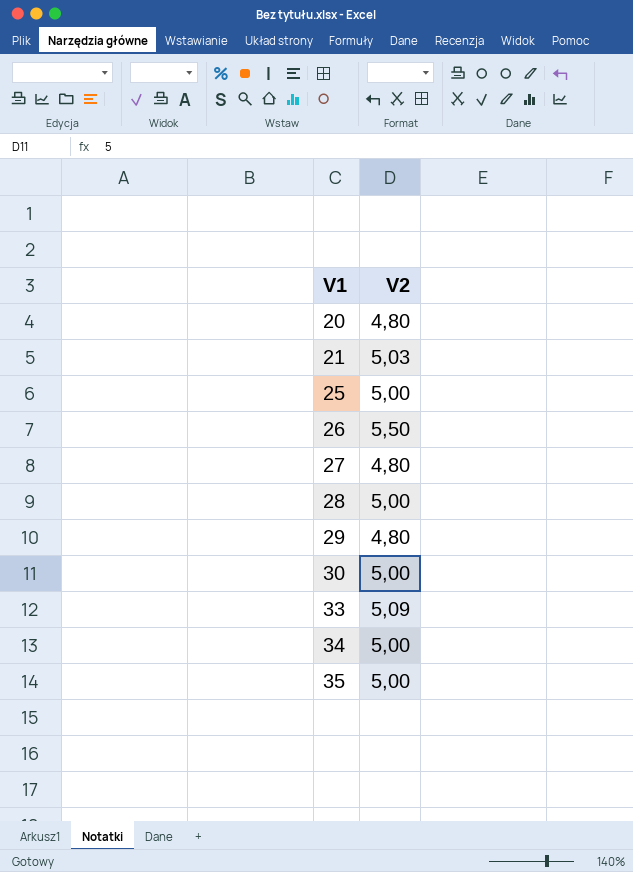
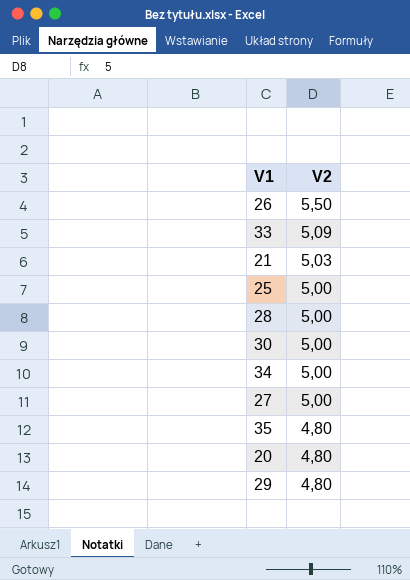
row order: V1 ascending -> V2 descending
27 | V2: 4,80 -> 5,00
35 | V2: 5,00 -> 4,80

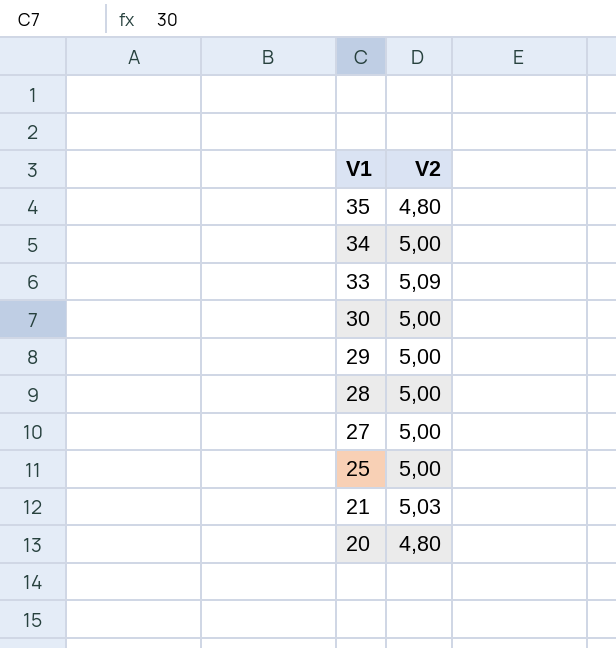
row order: V2 descending -> V1 descending
row 26: 5,50 -> none
29 | V2: 4,80 -> 5,00

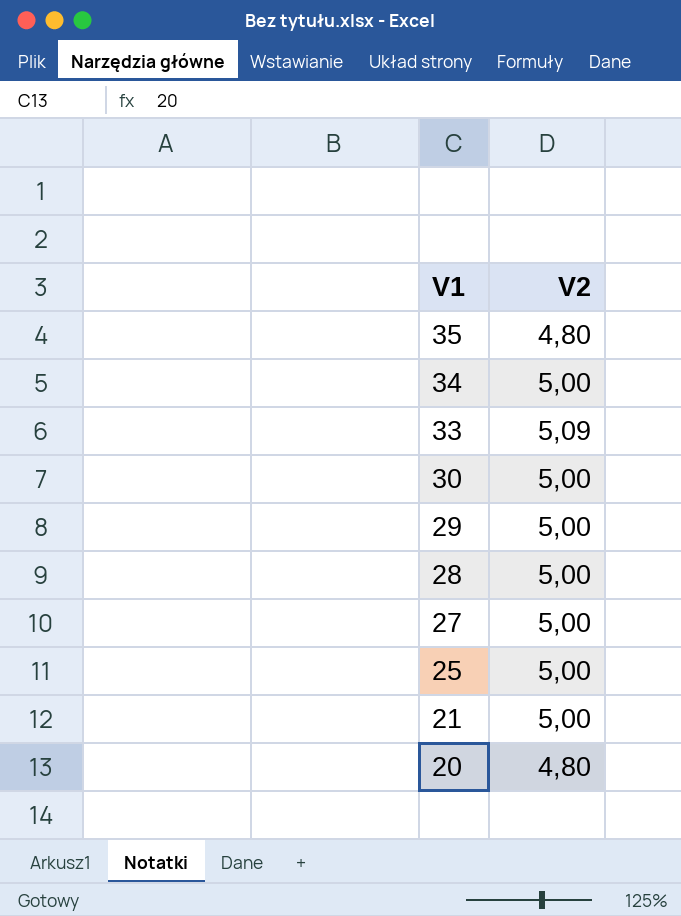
21 | V2: 5,03 -> 5,00

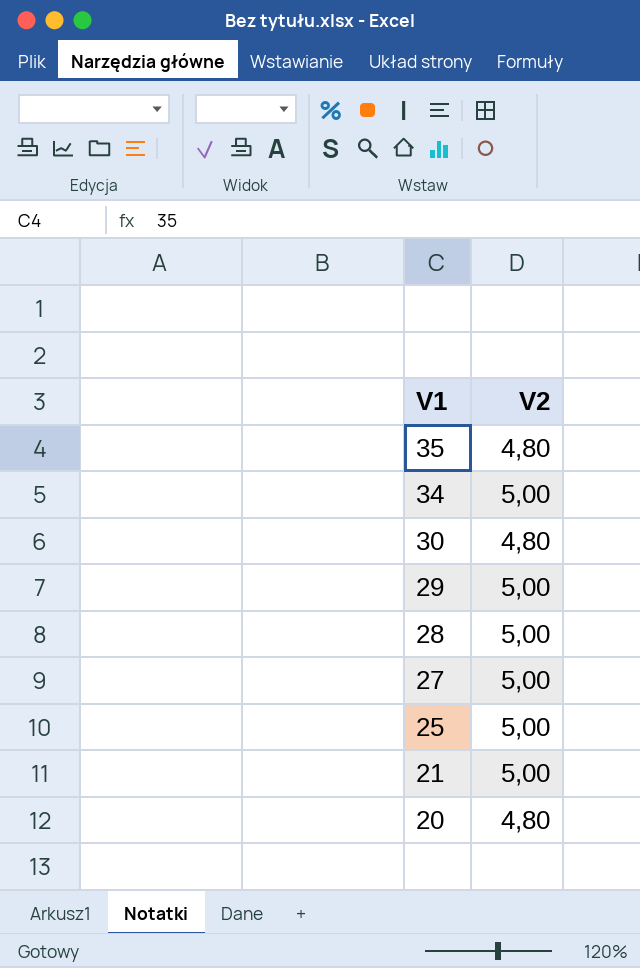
row 33: 5,09 -> none
30 | V2: 5,00 -> 4,80

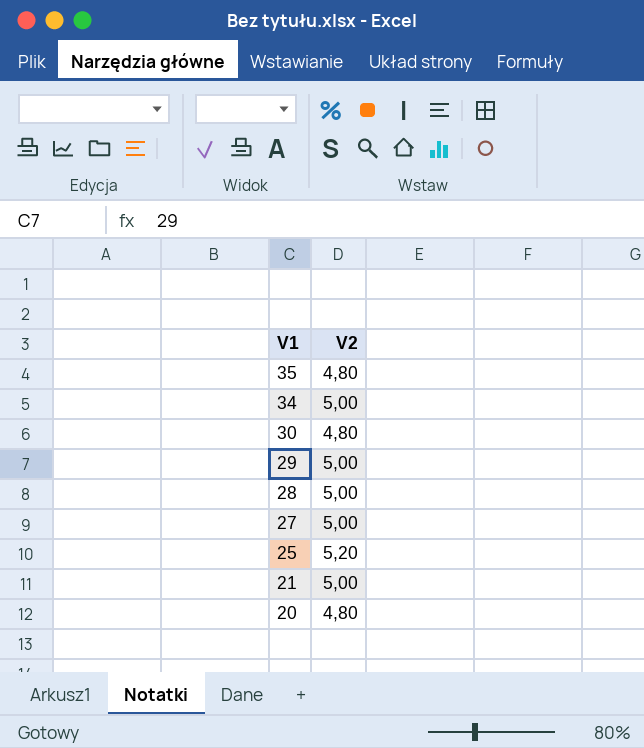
25 | V2: 5,00 -> 5,20

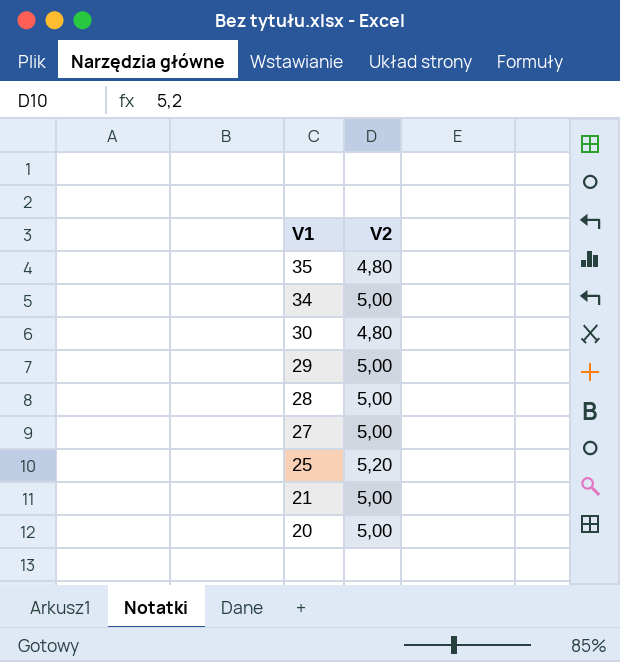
20 | V2: 4,80 -> 5,00

